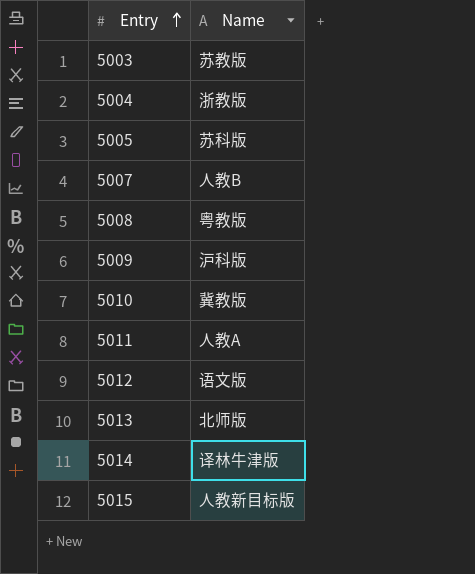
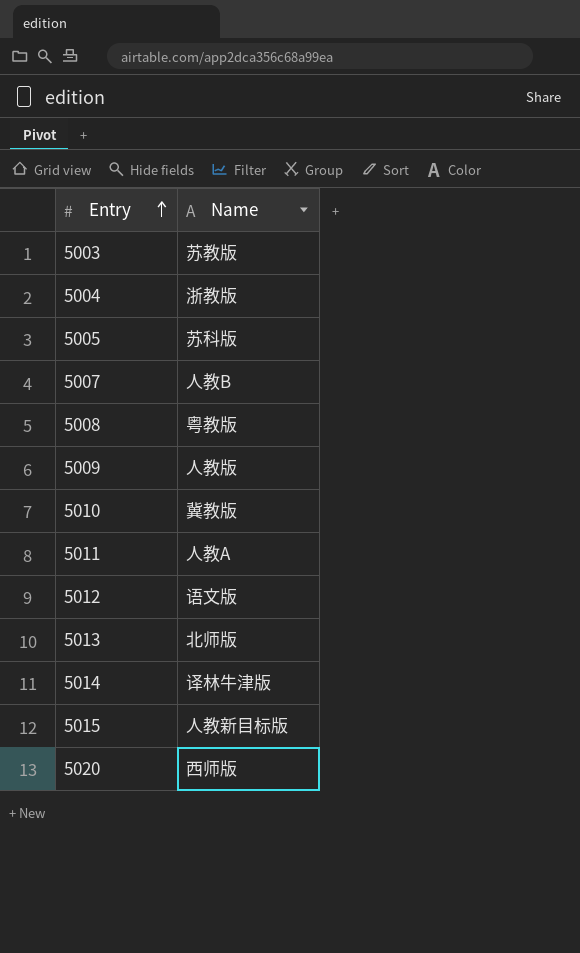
5009 | Name: 沪科版 -> 人教版
row 5020: none -> 西师版

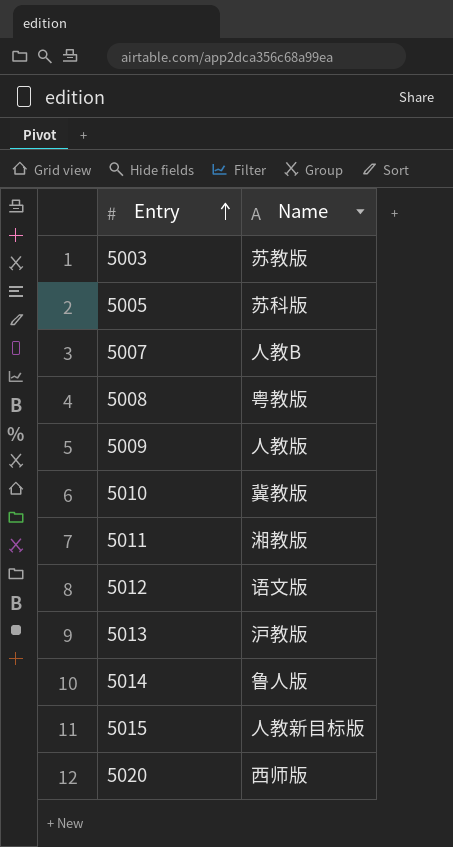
row 5004: 浙教版 -> none
5011 | Name: 人教A -> 湘教版
5013 | Name: 北师版 -> 沪教版
5014 | Name: 译林牛津版 -> 鲁人版

